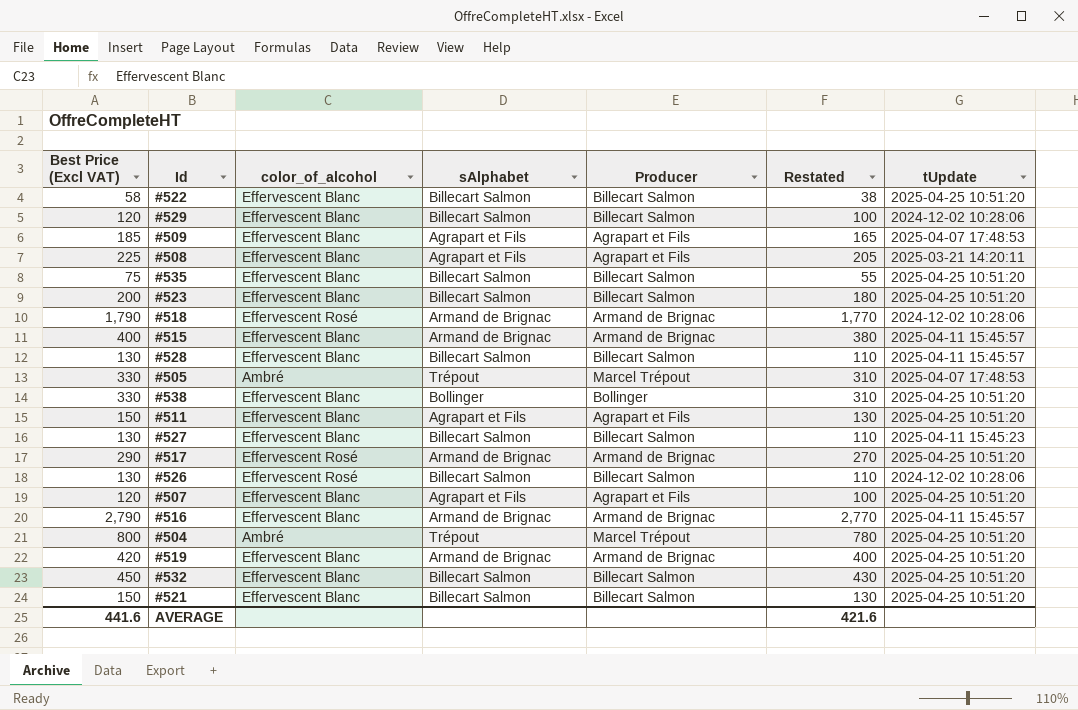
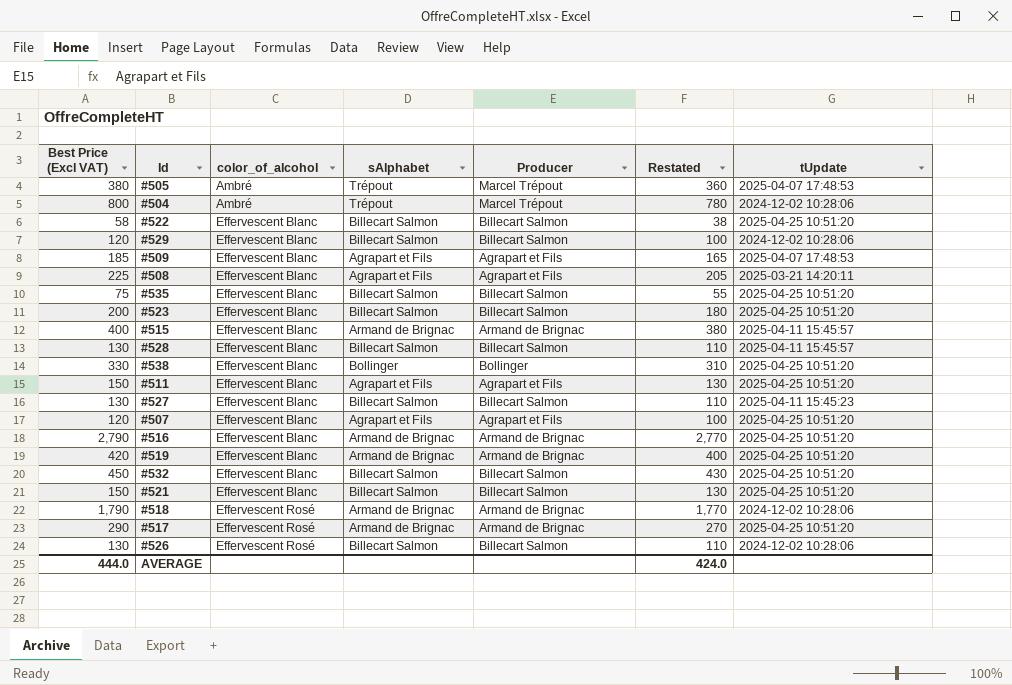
row order: none -> color_of_alcohol ascending
#505 | Best Price (Excl VAT): 330 -> 380
#505 | Restated: 310 -> 360
#504 | tUpdate: 2025-04-25 10:51:20 -> 2024-12-02 10:28:06
#516 | tUpdate: 2025-04-11 15:45:57 -> 2025-04-25 10:51:20
AVERAGE | Best Price (Excl VAT): 441.6 -> 444.0
AVERAGE | Restated: 421.6 -> 424.0

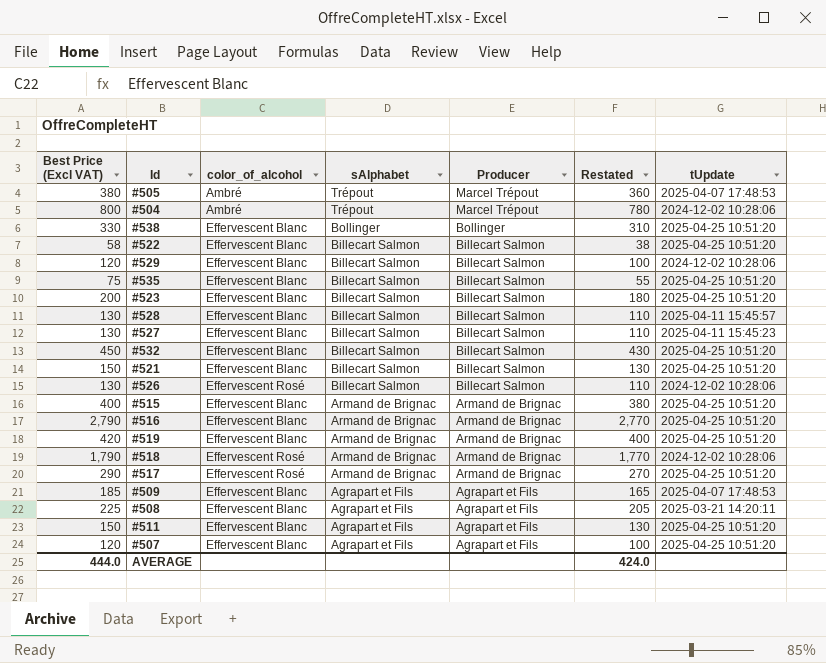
row order: color_of_alcohol ascending -> sAlphabet descending
#515 | tUpdate: 2025-04-11 15:45:57 -> 2025-04-25 10:51:20

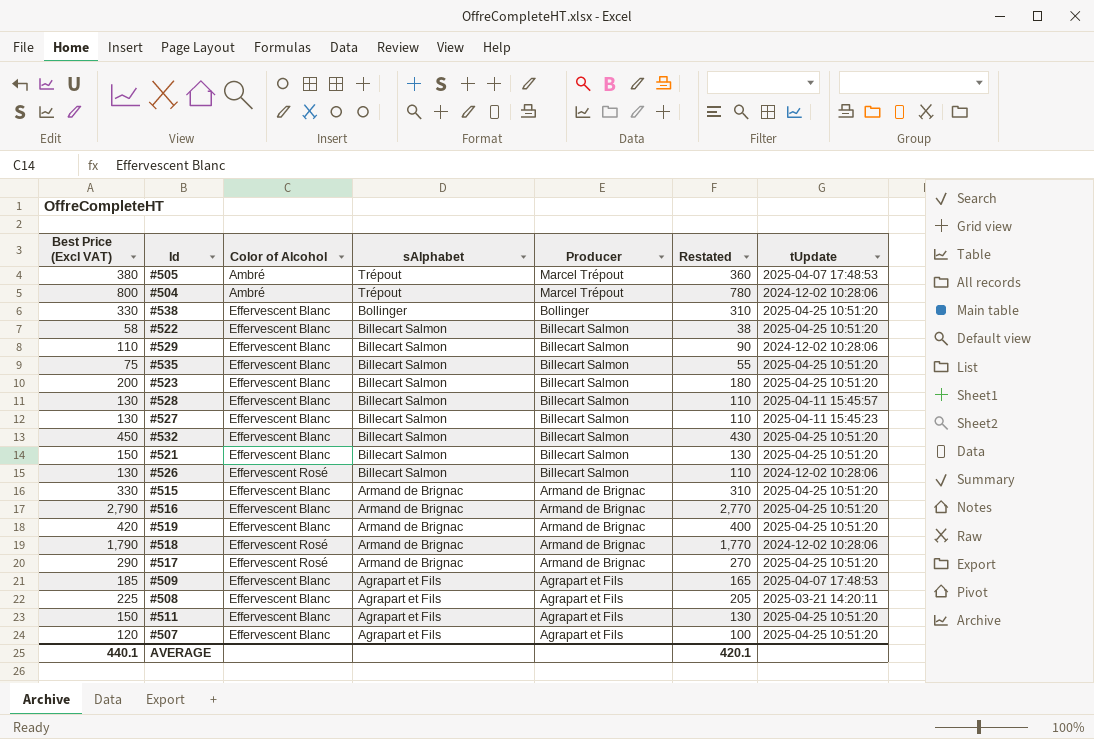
column name: color_of_alcohol -> Color of Alcohol
#529 | Best Price (Excl VAT): 120 -> 110
#529 | Restated: 100 -> 90
#515 | Best Price (Excl VAT): 400 -> 330
#515 | Restated: 380 -> 310
AVERAGE | Best Price (Excl VAT): 444.0 -> 440.1
AVERAGE | Restated: 424.0 -> 420.1

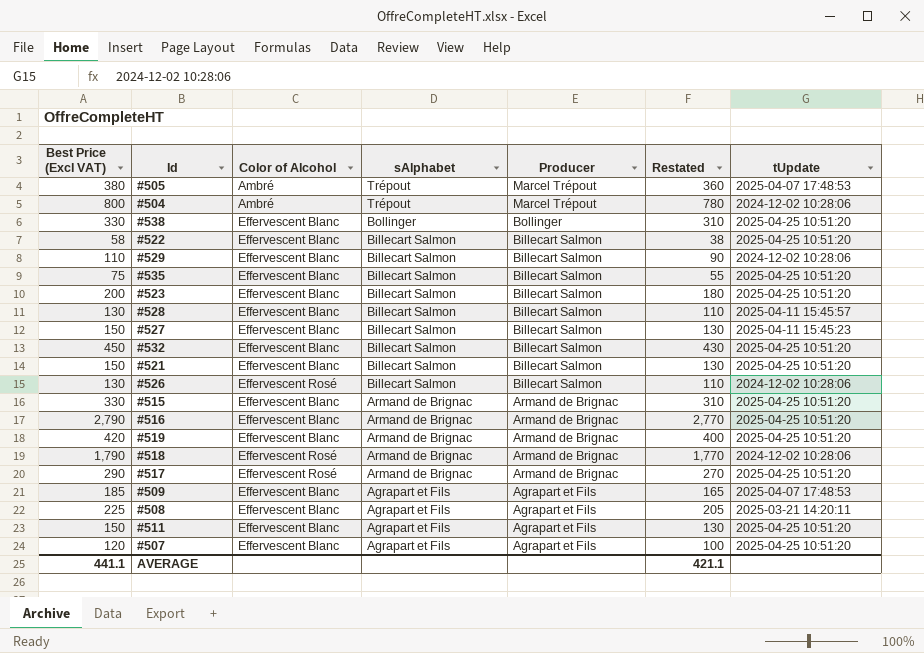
#527 | Best Price (Excl VAT): 130 -> 150
#527 | Restated: 110 -> 130
AVERAGE | Best Price (Excl VAT): 440.1 -> 441.1
AVERAGE | Restated: 420.1 -> 421.1

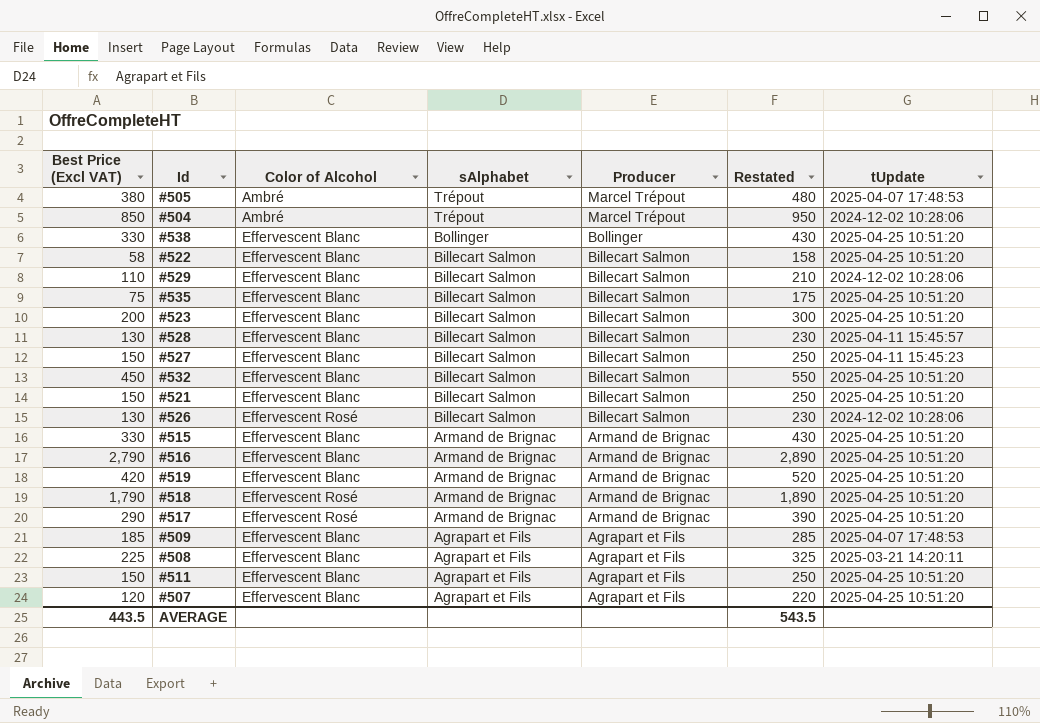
column Restated | formula: [Best Price (Excl VAT)] - 20 -> [Best Price (Excl VAT)] + 100
#504 | Best Price (Excl VAT): 800 -> 850
#518 | tUpdate: 2024-12-02 10:28:06 -> 2025-04-25 10:51:20
AVERAGE | Best Price (Excl VAT): 441.1 -> 443.5
AVERAGE | Restated: 421.1 -> 543.5

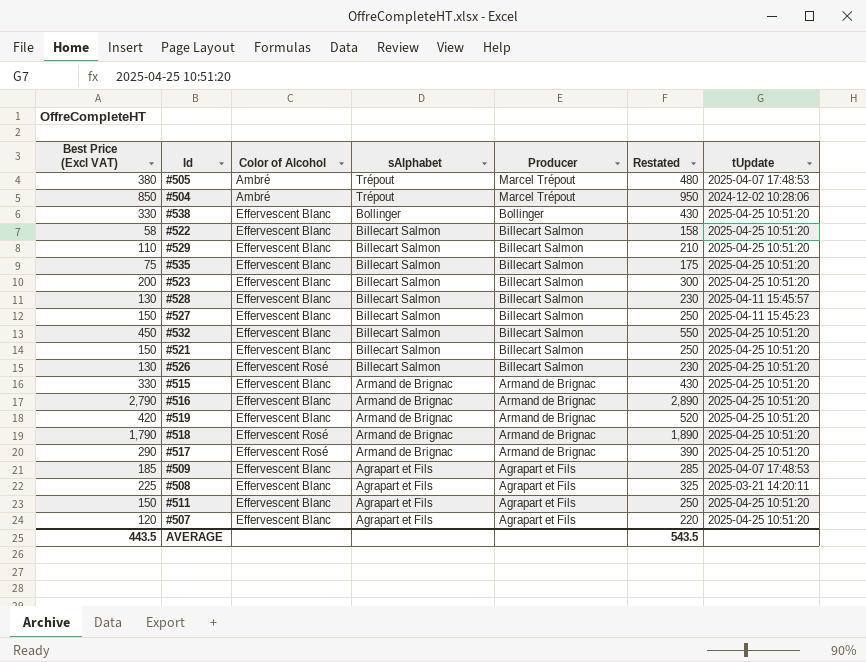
#529 | tUpdate: 2024-12-02 10:28:06 -> 2025-04-25 10:51:20
#526 | tUpdate: 2024-12-02 10:28:06 -> 2025-04-25 10:51:20

